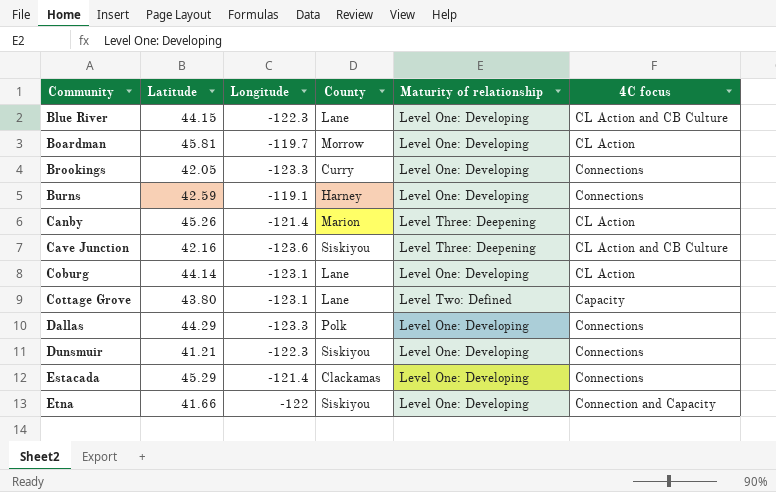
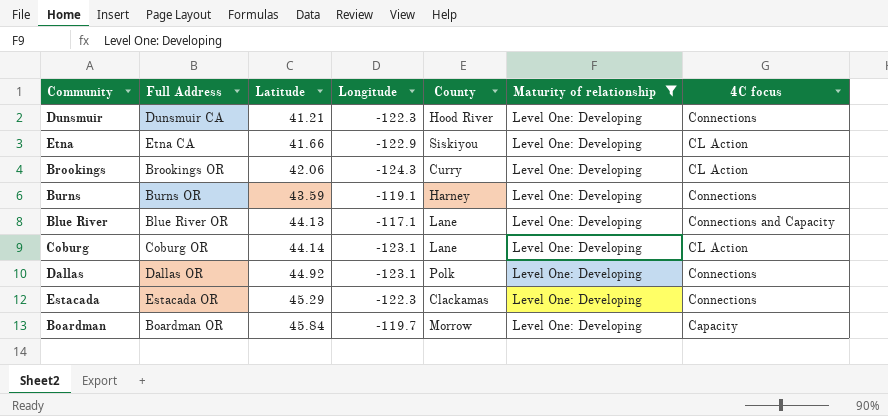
filter: none -> Maturity of relationship = Level One: Developing
row order: Community ascending -> Latitude ascending
column Full Address | position: none -> 2
Dunsmuir | County: Siskiyou -> Hood River
Etna | Longitude: -122 -> -122.9
Etna | 4C focus: Connection and Capacity -> CL Action
Brookings | Latitude: 42.05 -> 42.06
Brookings | Longitude: -123.3 -> -124.3
Brookings | 4C focus: Connections -> CL Action
Burns | Latitude: 42.59 -> 43.59
Blue River | Latitude: 44.15 -> 44.13
Blue River | Longitude: -122.3 -> -117.1
Blue River | 4C focus: CL Action and CB Culture -> Connections and Capacity
Dallas | Latitude: 44.29 -> 44.92
Dallas | Longitude: -123.3 -> -123.1
Estacada | Longitude: -121.4 -> -122.3
Boardman | Latitude: 45.81 -> 45.84
Boardman | 4C focus: CL Action -> Capacity

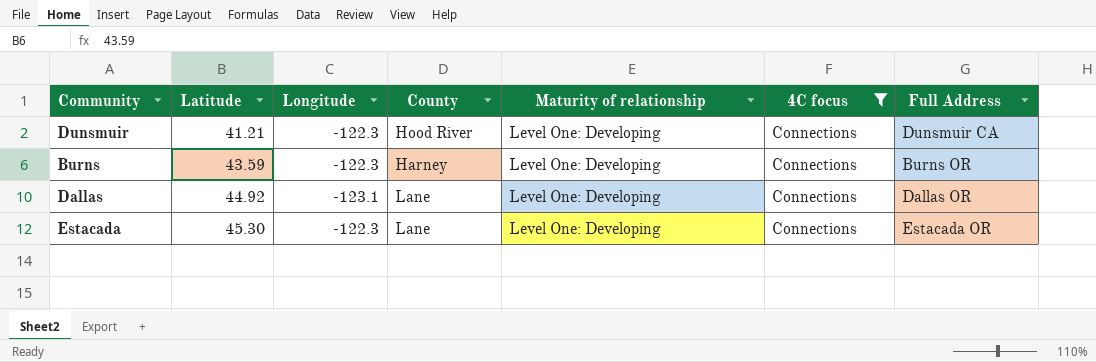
filter: Maturity of relationship = Level One: Developing -> 4C focus = Connections
column Full Address | position: 2 -> 7
Burns | Longitude: -119.1 -> -122.3
Dallas | County: Polk -> Lane
Estacada | Latitude: 45.29 -> 45.30
Estacada | County: Clackamas -> Lane

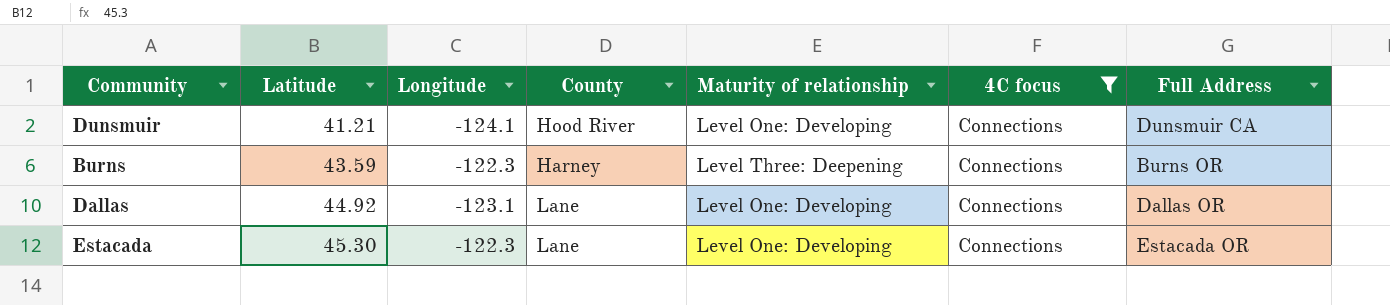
Dunsmuir | Longitude: -122.3 -> -124.1
Burns | Maturity of relationship: Level One: Developing -> Level Three: Deepening

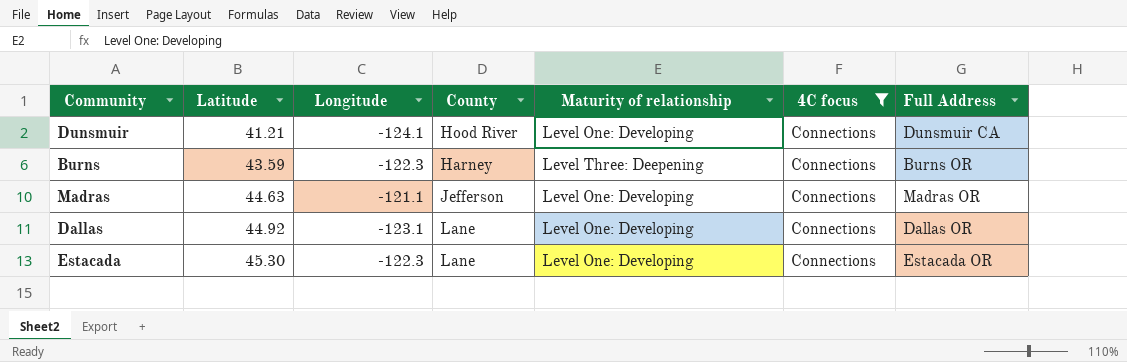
row Madras: none -> 44.63 | -121.1 | Jefferson | Level One: Developing | Connections | Madras OR

